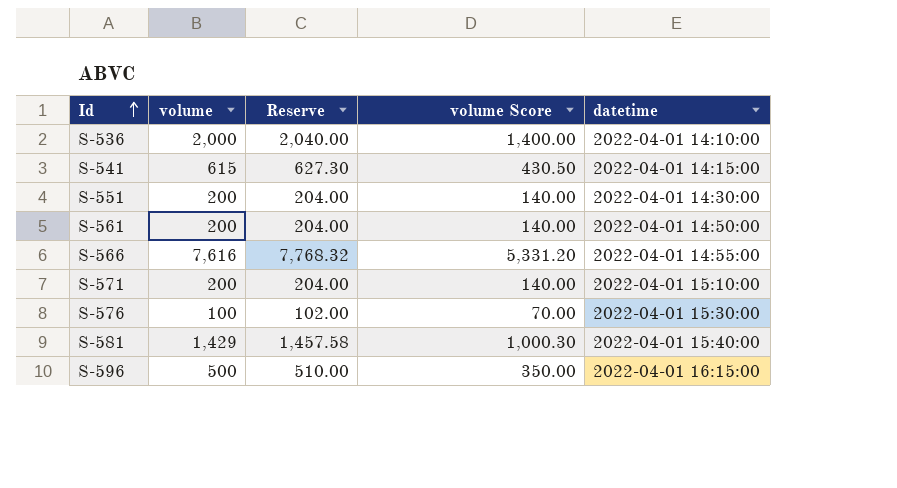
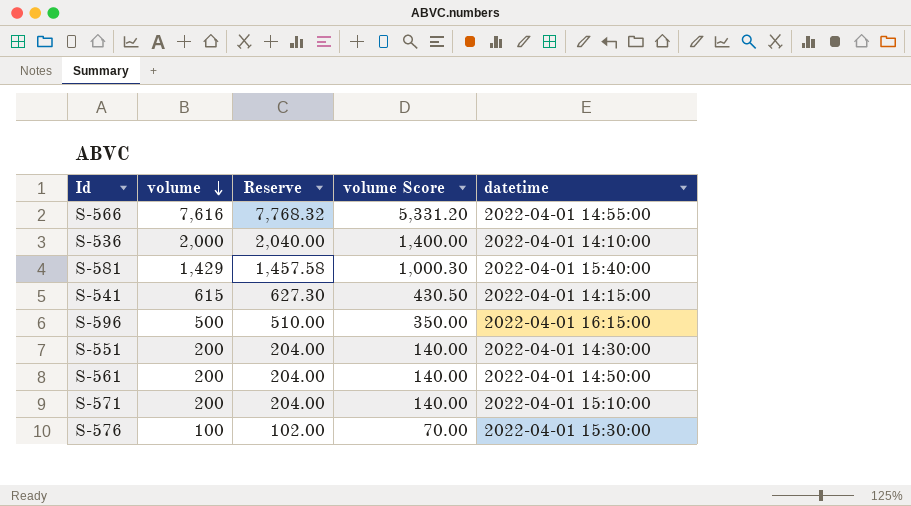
row order: Id ascending -> volume descending

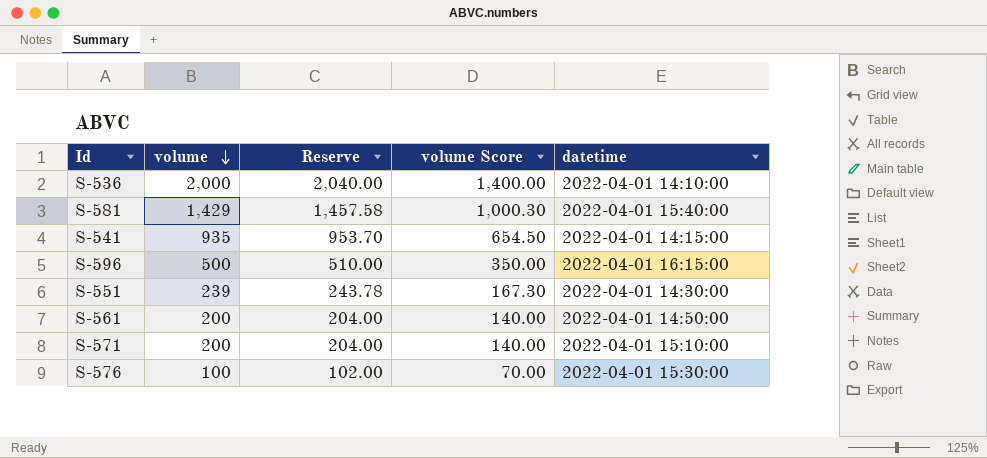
row S-566: 7,616 | 7,768.32 | 5,331.20 | 2022-04-01 14:55:00 -> none
S-541 | volume: 615 -> 935
S-541 | Reserve: 627.30 -> 953.70
S-541 | volume Score: 430.50 -> 654.50
S-551 | volume: 200 -> 239
S-551 | Reserve: 204.00 -> 243.78
S-551 | volume Score: 140.00 -> 167.30

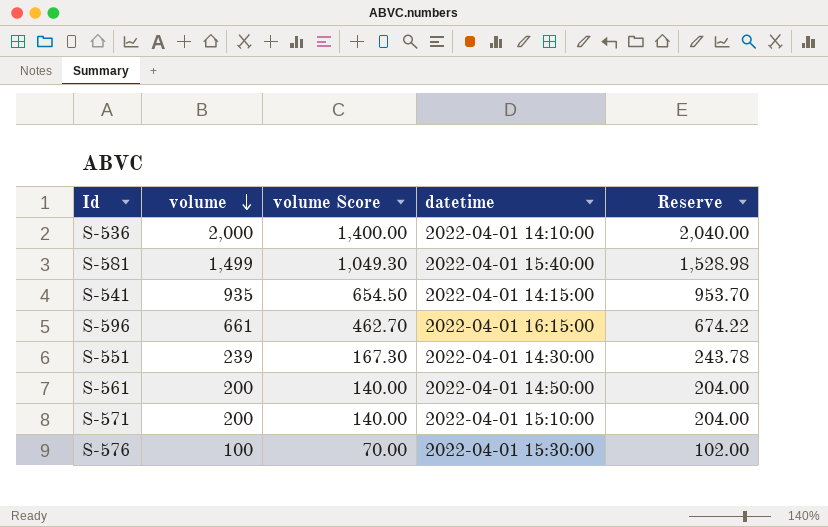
column Reserve | position: 3 -> 5
S-581 | volume: 1,429 -> 1,499
S-581 | volume Score: 1,000.30 -> 1,049.30
S-581 | Reserve: 1,457.58 -> 1,528.98
S-596 | volume: 500 -> 661
S-596 | volume Score: 350.00 -> 462.70
S-596 | Reserve: 510.00 -> 674.22

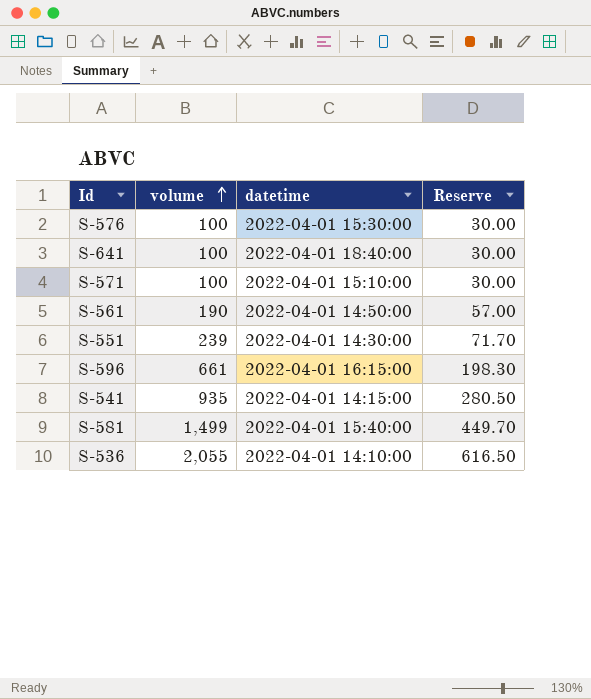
row order: volume descending -> volume ascending
column volume Score | formula: [volume] * 0.7 -> none
column Reserve | formula: [volume] * 1.02 -> [volume] * 0.3
row S-641: none -> 100 | 2022-04-01 18:40:00 | 30.00
S-571 | volume: 200 -> 100
S-561 | volume: 200 -> 190
S-536 | volume: 2,000 -> 2,055

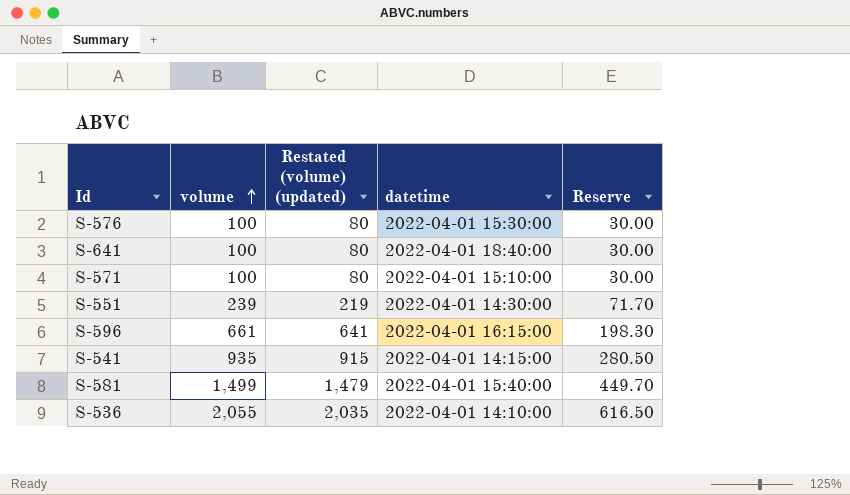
column Restated (volume) (updated) | formula: none -> [volume] - 20
row S-561: 190 | 2022-04-01 14:50:00 | 57.00 -> none

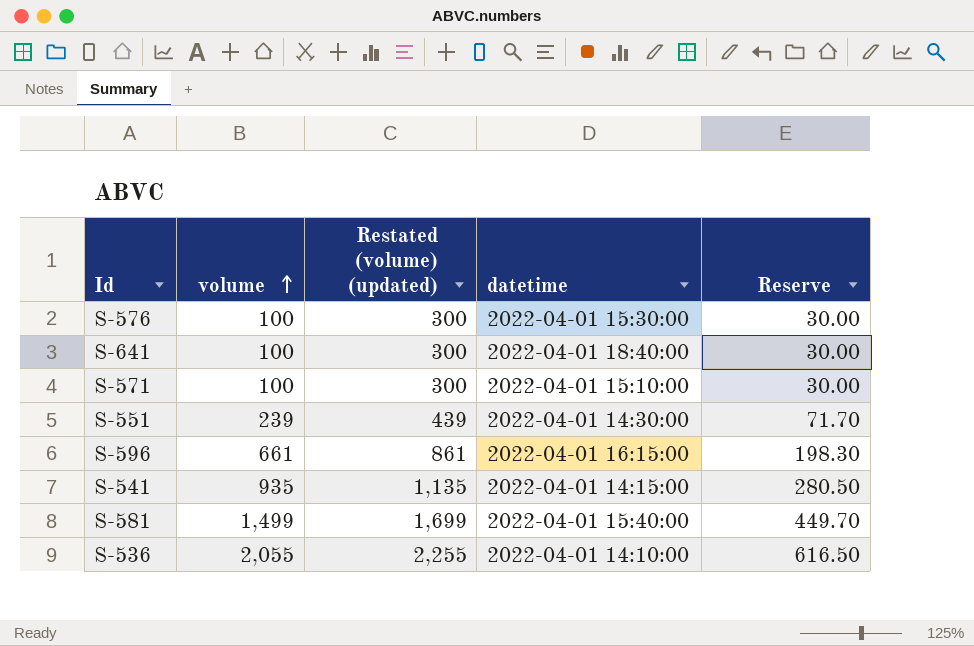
column Restated (volume) (updated) | formula: [volume] - 20 -> [volume] + 200

